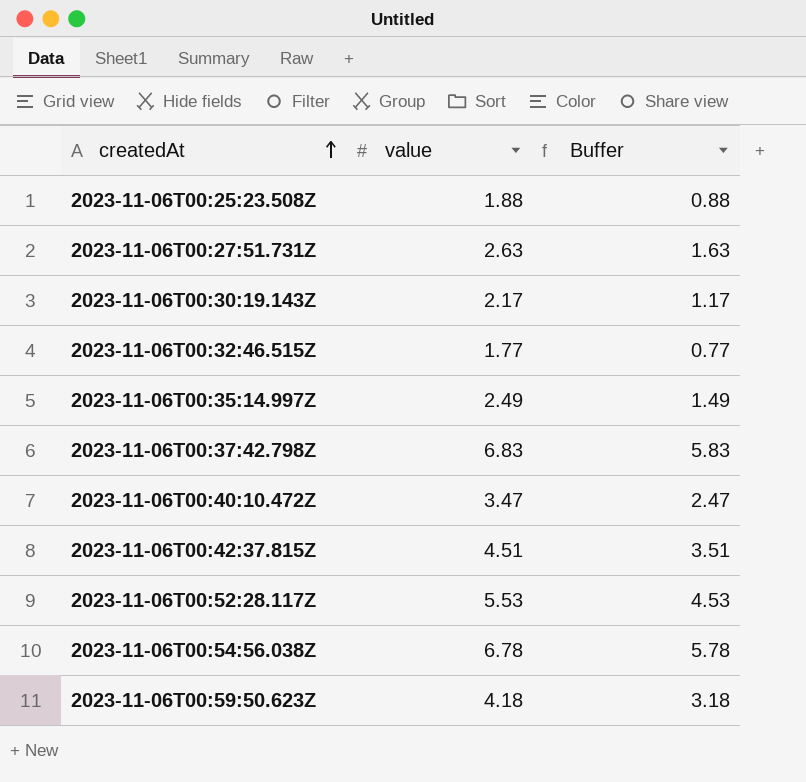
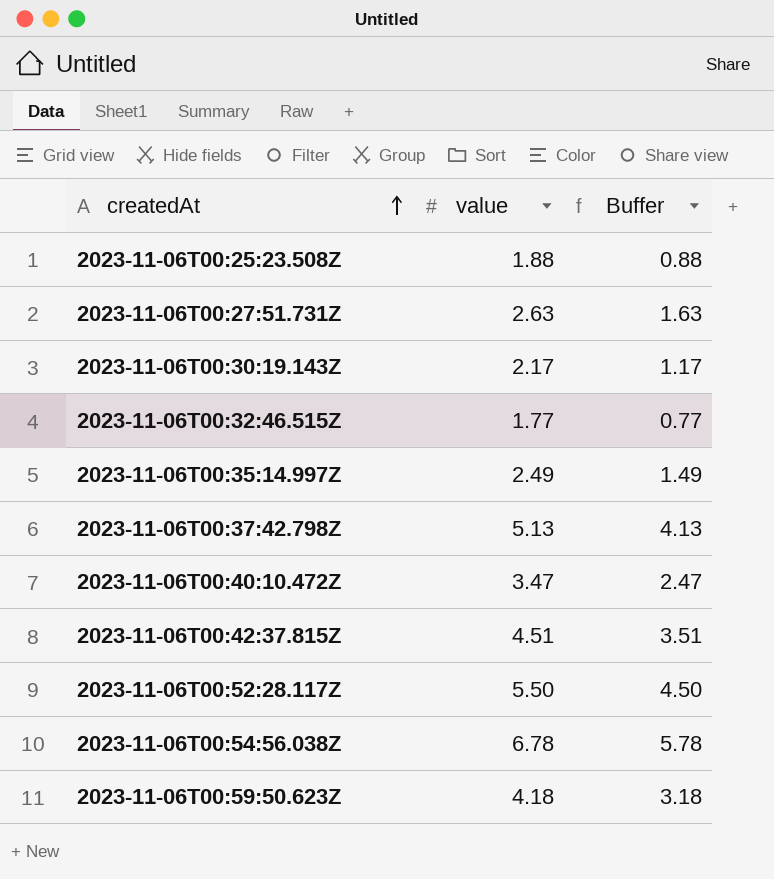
2023-11-06T00:37:42.798Z | value: 6.83 -> 5.13
2023-11-06T00:37:42.798Z | Buffer: 5.83 -> 4.13
2023-11-06T00:52:28.117Z | value: 5.53 -> 5.50
2023-11-06T00:52:28.117Z | Buffer: 4.53 -> 4.50

